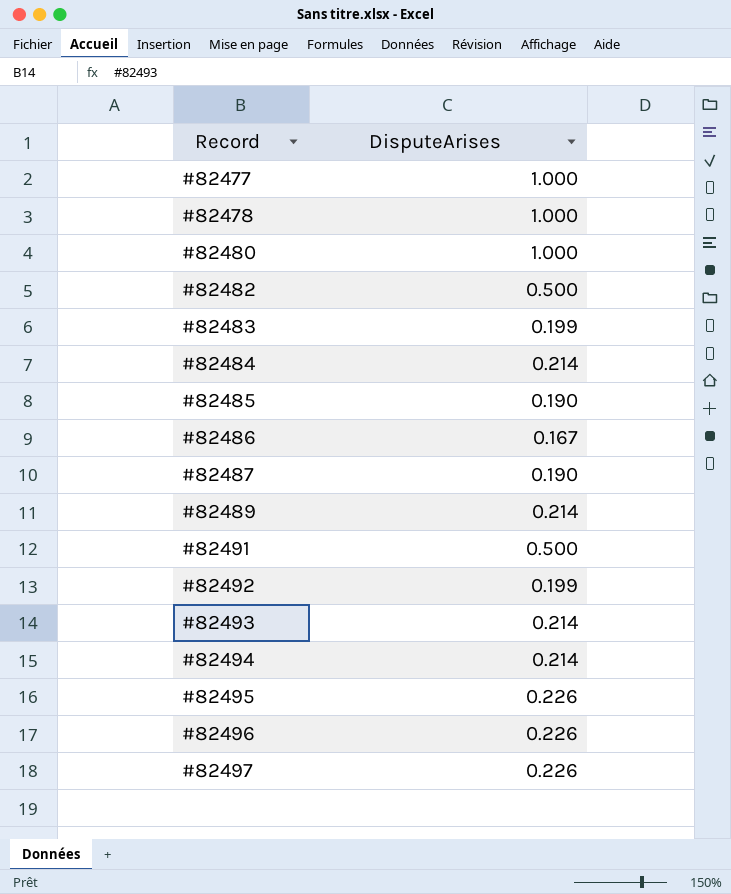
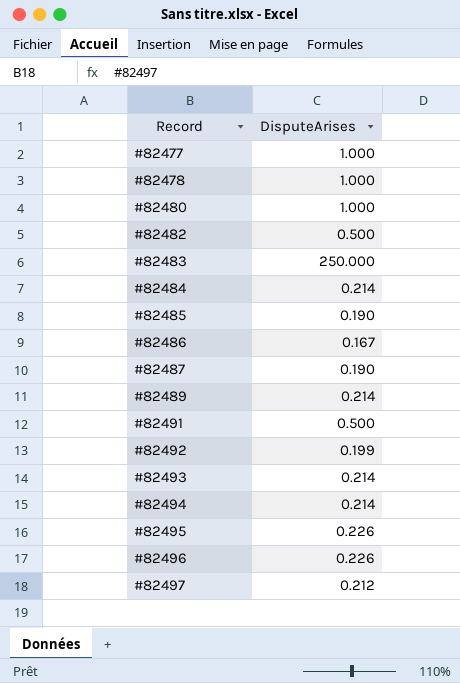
#82483 | DisputeArises: 0.199 -> 250.000
#82497 | DisputeArises: 0.226 -> 0.212

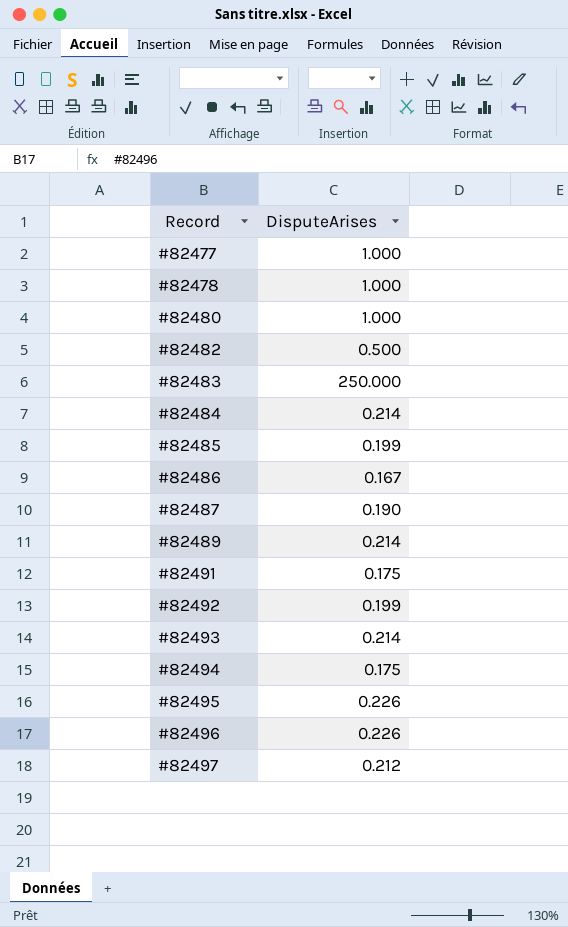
#82485 | DisputeArises: 0.190 -> 0.199
#82491 | DisputeArises: 0.500 -> 0.175
#82494 | DisputeArises: 0.214 -> 0.175

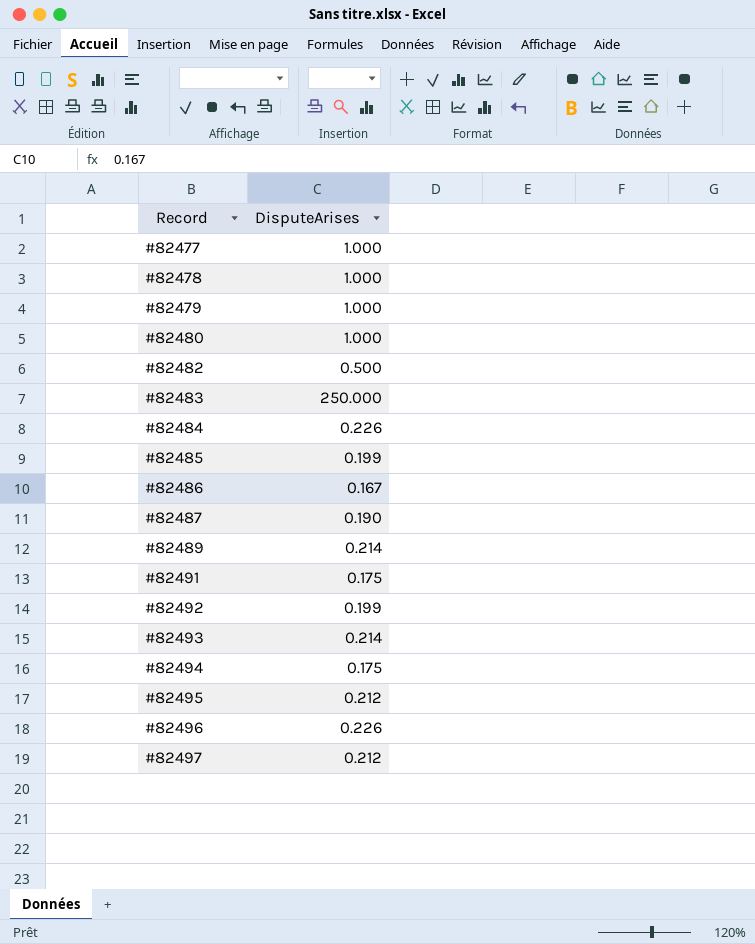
row #82479: none -> 1.000
#82484 | DisputeArises: 0.214 -> 0.226
#82495 | DisputeArises: 0.226 -> 0.212

